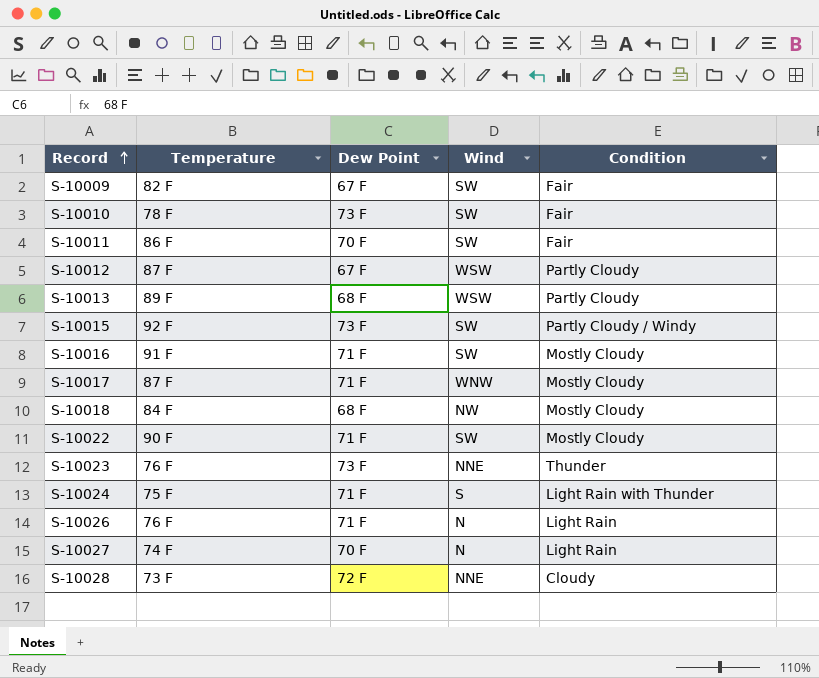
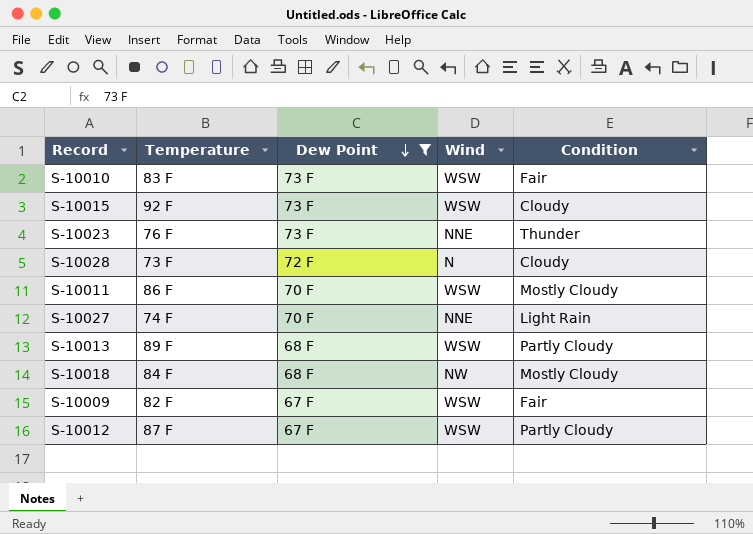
filter: none -> Dew Point != 71 F
row order: Record ascending -> Dew Point descending
S-10010 | Temperature: 78 F -> 83 F
S-10010 | Wind: SW -> WSW
S-10015 | Wind: SW -> WSW
S-10015 | Condition: Partly Cloudy / Windy -> Cloudy
S-10028 | Wind: NNE -> N
S-10011 | Wind: SW -> WSW
S-10011 | Condition: Fair -> Mostly Cloudy
S-10027 | Wind: N -> NNE
S-10009 | Wind: SW -> WSW

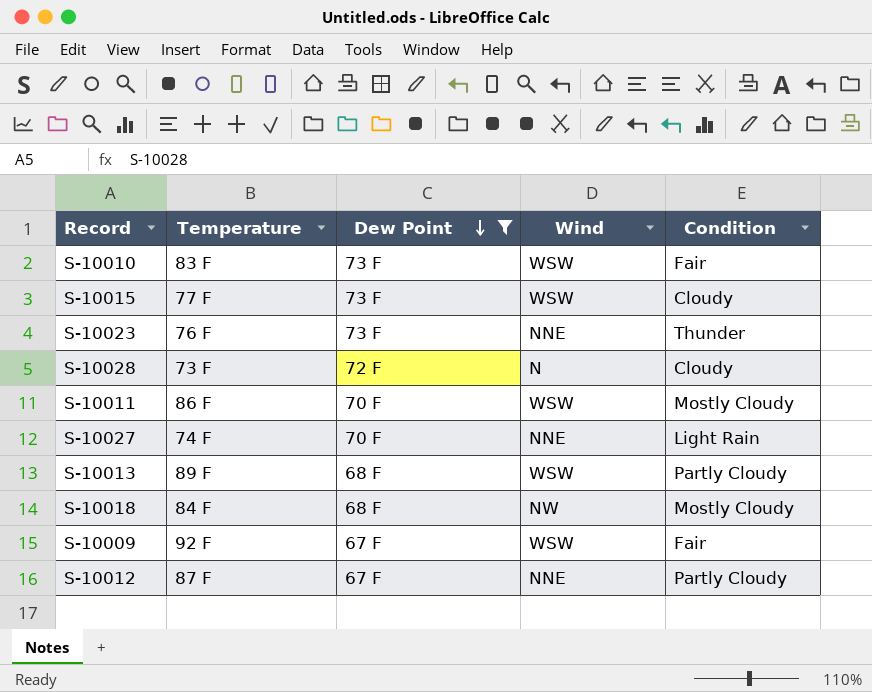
S-10015 | Temperature: 92 F -> 77 F
S-10009 | Temperature: 82 F -> 92 F
S-10012 | Wind: WSW -> NNE

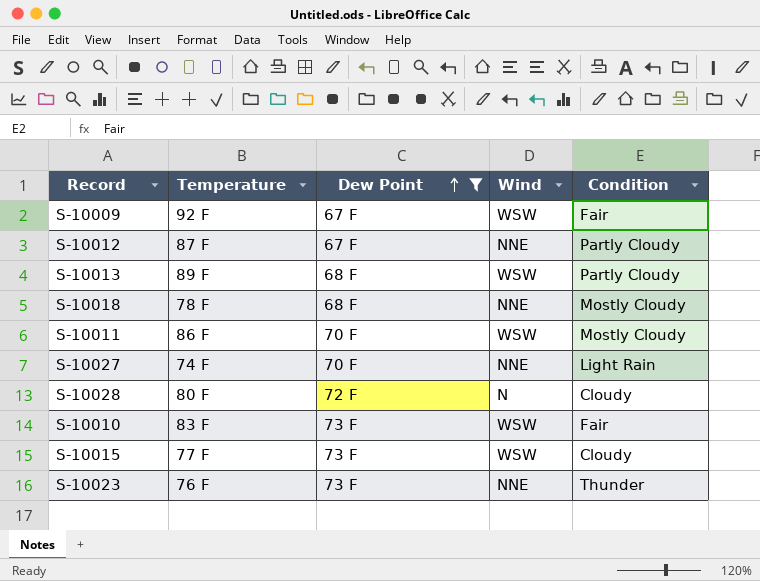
row order: Dew Point descending -> Dew Point ascending
S-10018 | Temperature: 84 F -> 78 F
S-10018 | Wind: NW -> NNE
S-10028 | Temperature: 73 F -> 80 F

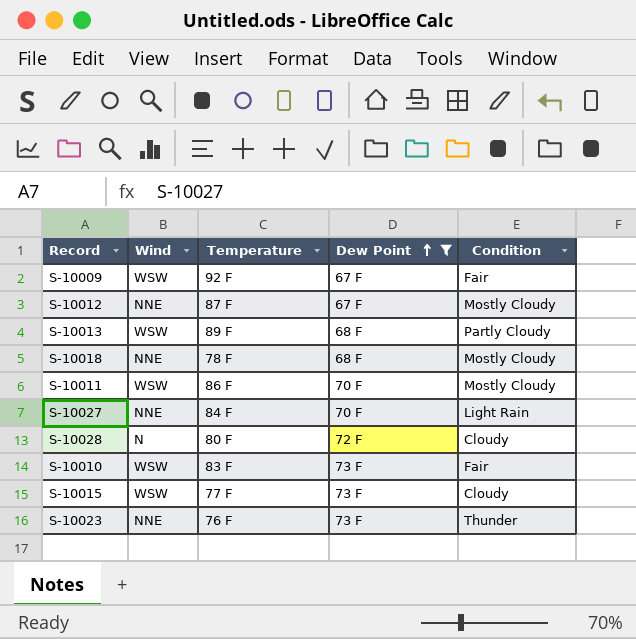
column Wind | position: 4 -> 2
S-10012 | Condition: Partly Cloudy -> Mostly Cloudy
S-10027 | Temperature: 74 F -> 84 F

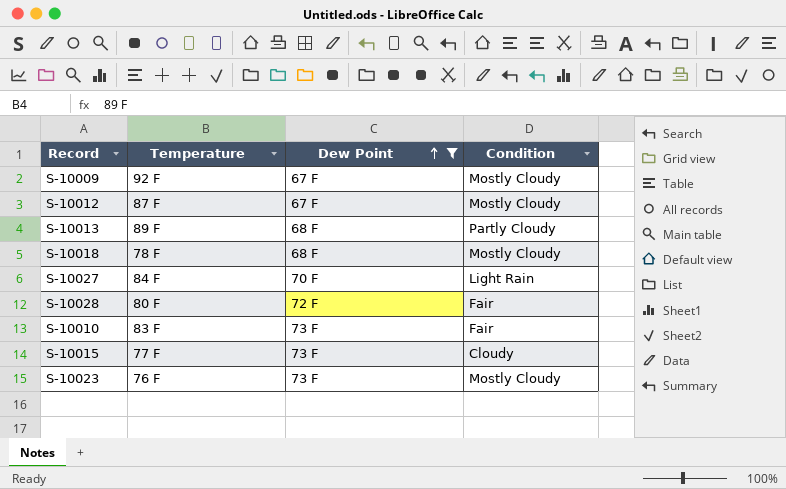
column Wind | position: 2 -> none
row S-10011: WSW | 86 F | 70 F | Mostly Cloudy -> none
S-10009 | Condition: Fair -> Mostly Cloudy
S-10028 | Condition: Cloudy -> Fair
S-10023 | Condition: Thunder -> Mostly Cloudy

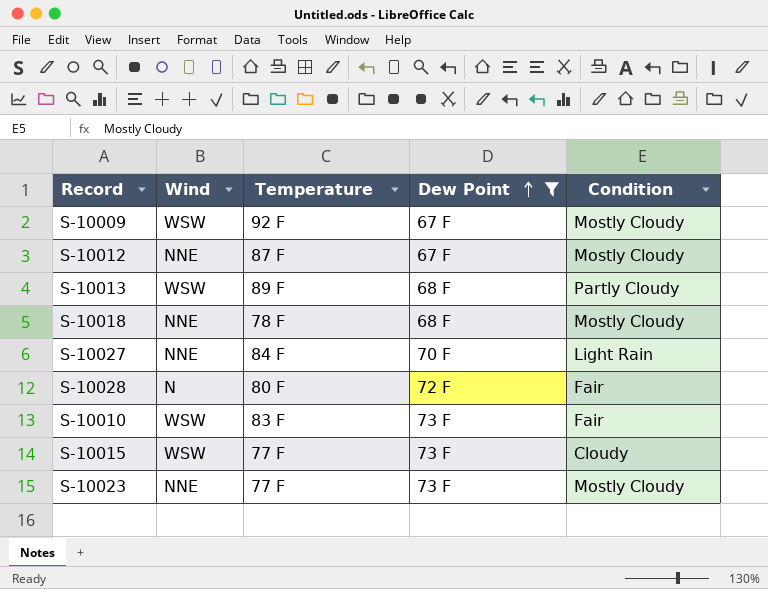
column Wind | position: none -> 2
S-10023 | Temperature: 76 F -> 77 F

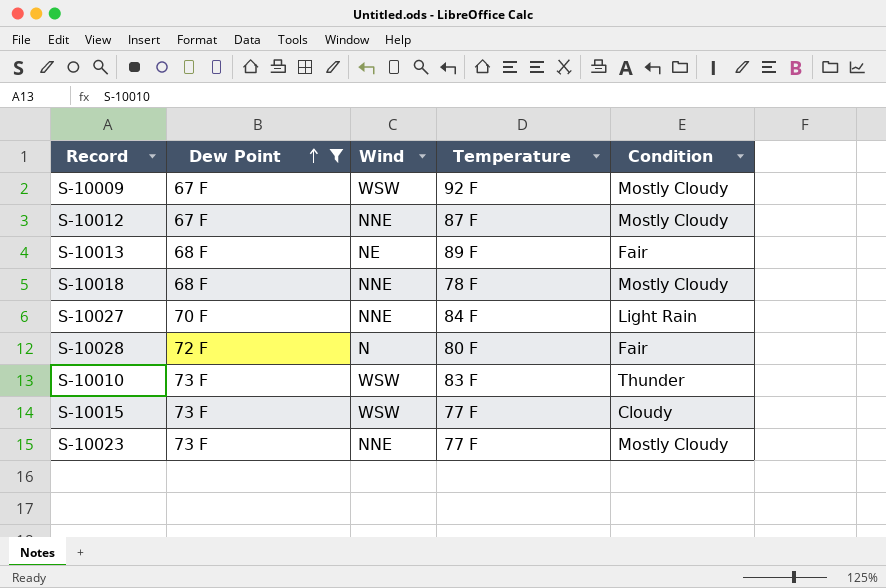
column Dew Point | position: 4 -> 2
S-10013 | Wind: WSW -> NE
S-10013 | Condition: Partly Cloudy -> Fair
S-10010 | Condition: Fair -> Thunder

